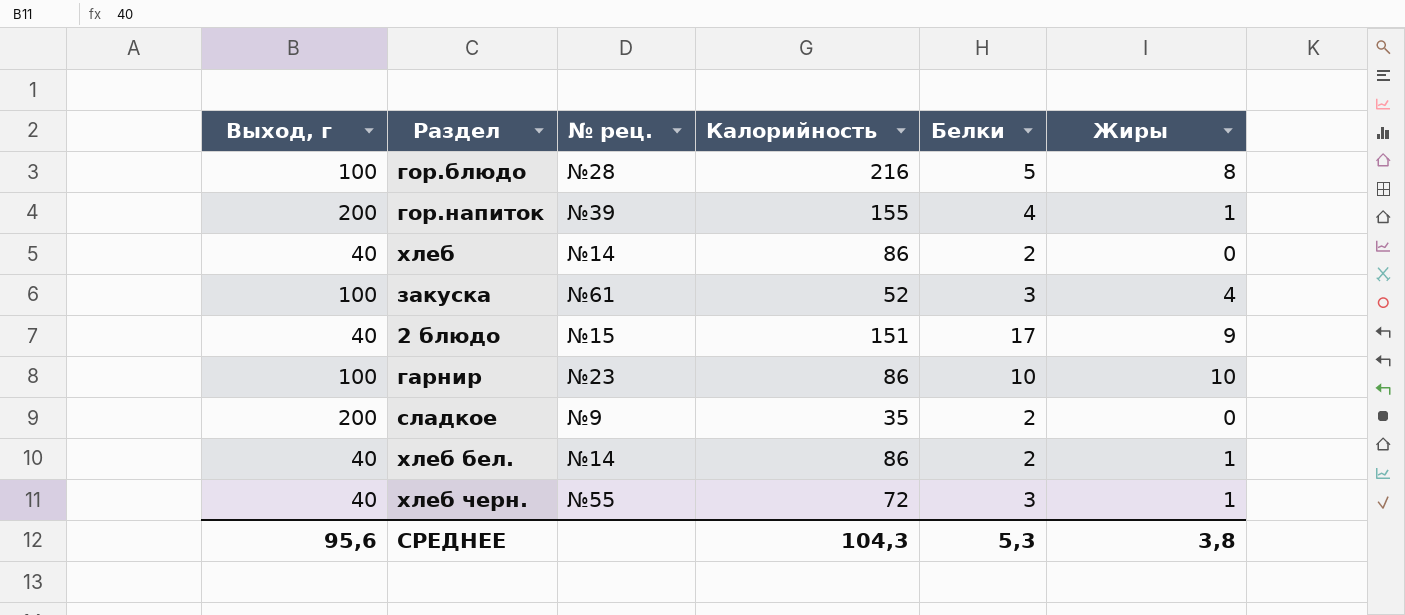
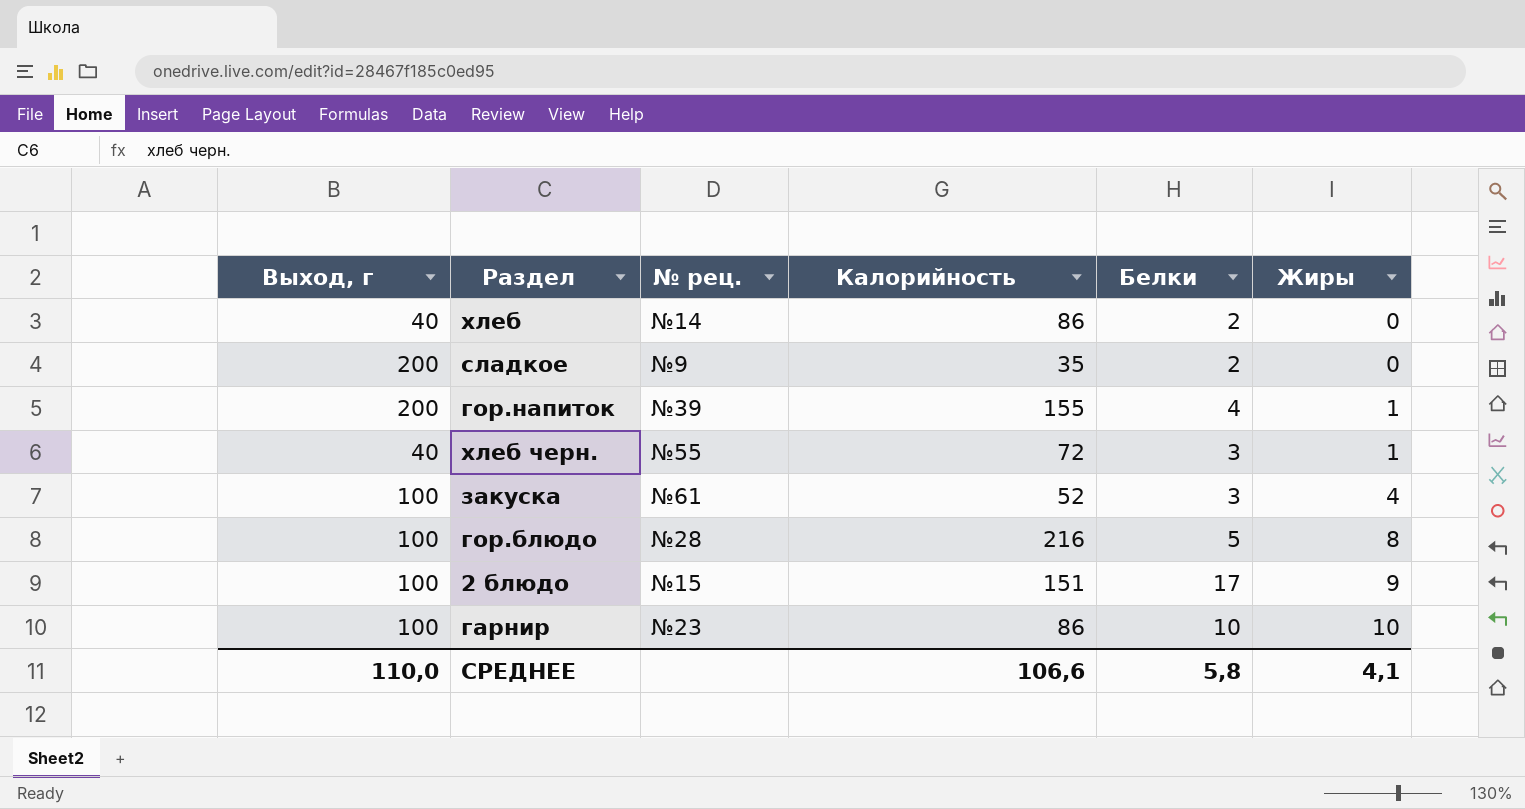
row order: none -> Жиры ascending
row хлеб бел.: 40 | №14 | 86 | 2 | 1 -> none
2 блюдо | Выход, г: 40 -> 100
СРЕДНЕЕ | Выход, г: 95,6 -> 110,0
СРЕДНЕЕ | Калорийность: 104,3 -> 106,6
СРЕДНЕЕ | Белки: 5,3 -> 5,8
СРЕДНЕЕ | Жиры: 3,8 -> 4,1

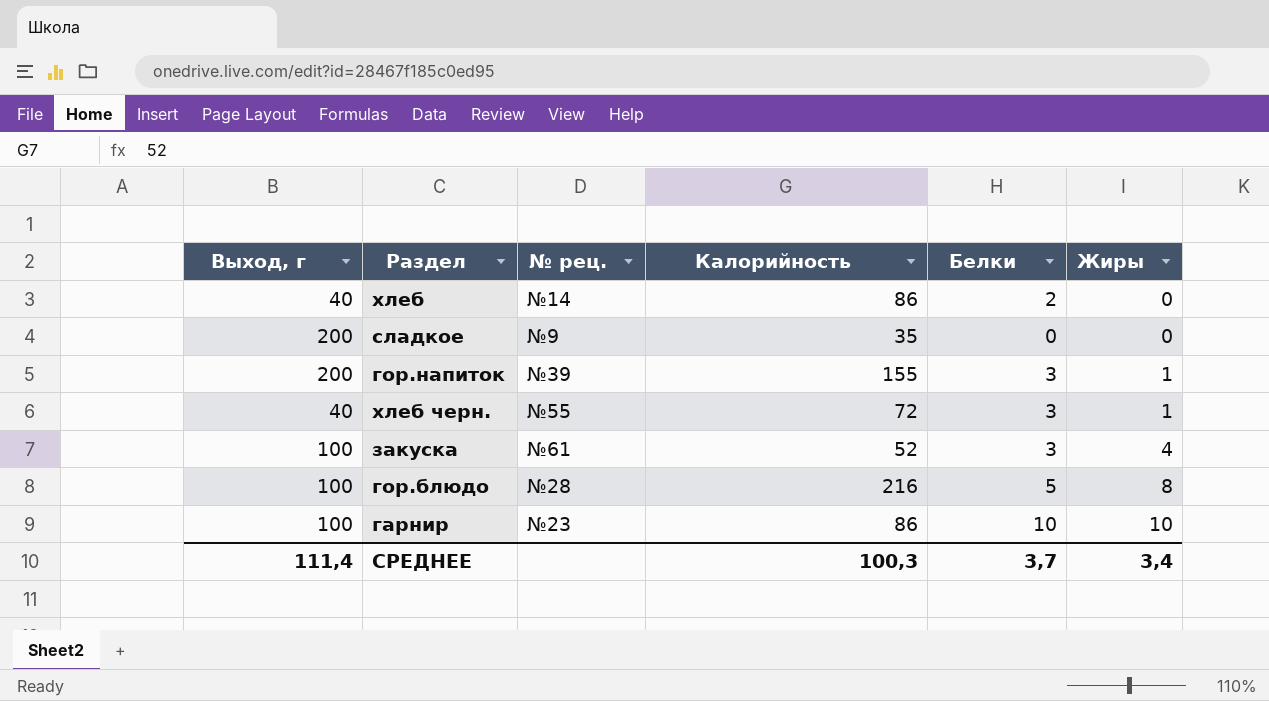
row 2 блюдо: 100 | №15 | 151 | 17 | 9 -> none
сладкое | Белки: 2 -> 0
гор.напиток | Белки: 4 -> 3
СРЕДНЕЕ | Выход, г: 110,0 -> 111,4
СРЕДНЕЕ | Калорийность: 106,6 -> 100,3
СРЕДНЕЕ | Белки: 5,8 -> 3,7
СРЕДНЕЕ | Жиры: 4,1 -> 3,4

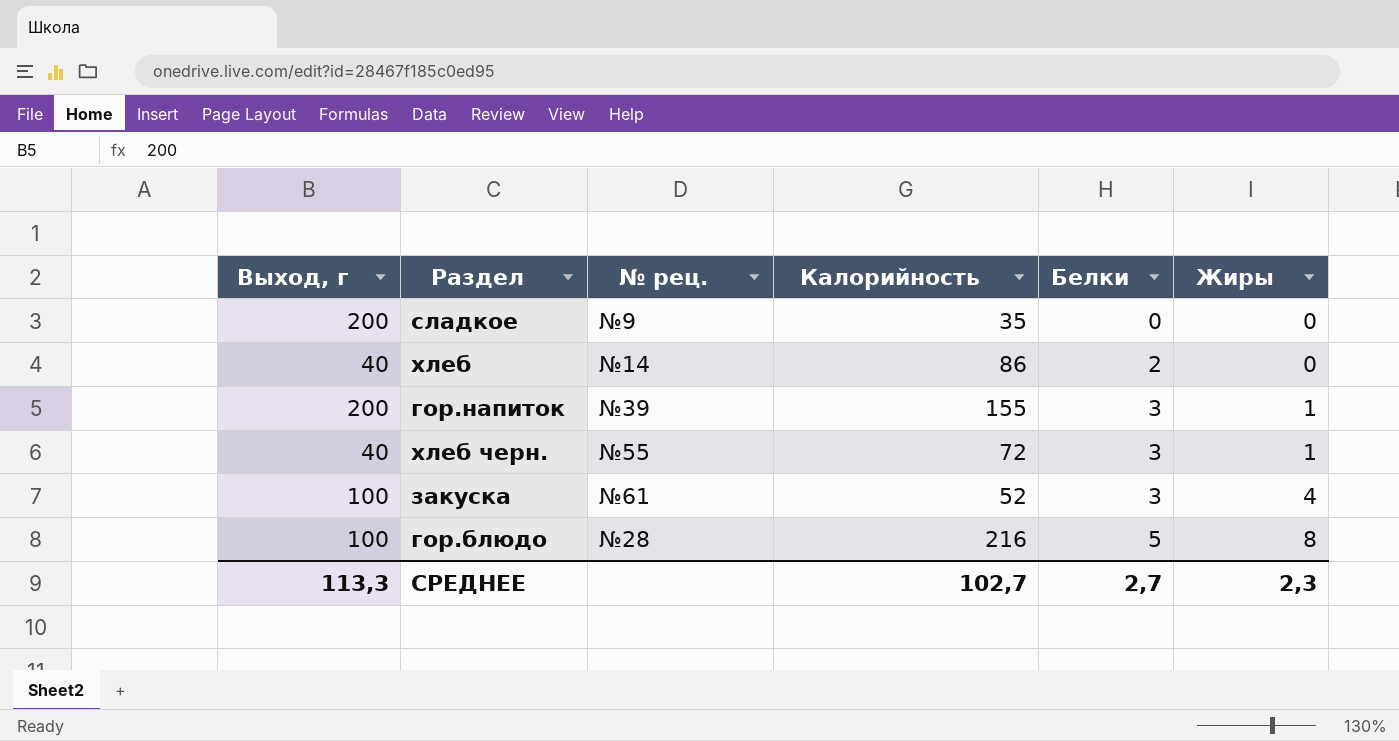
row order: Жиры ascending -> Белки ascending
row гарнир: 100 | №23 | 86 | 10 | 10 -> none
СРЕДНЕЕ | Выход, г: 111,4 -> 113,3
СРЕДНЕЕ | Калорийность: 100,3 -> 102,7
СРЕДНЕЕ | Белки: 3,7 -> 2,7
СРЕДНЕЕ | Жиры: 3,4 -> 2,3

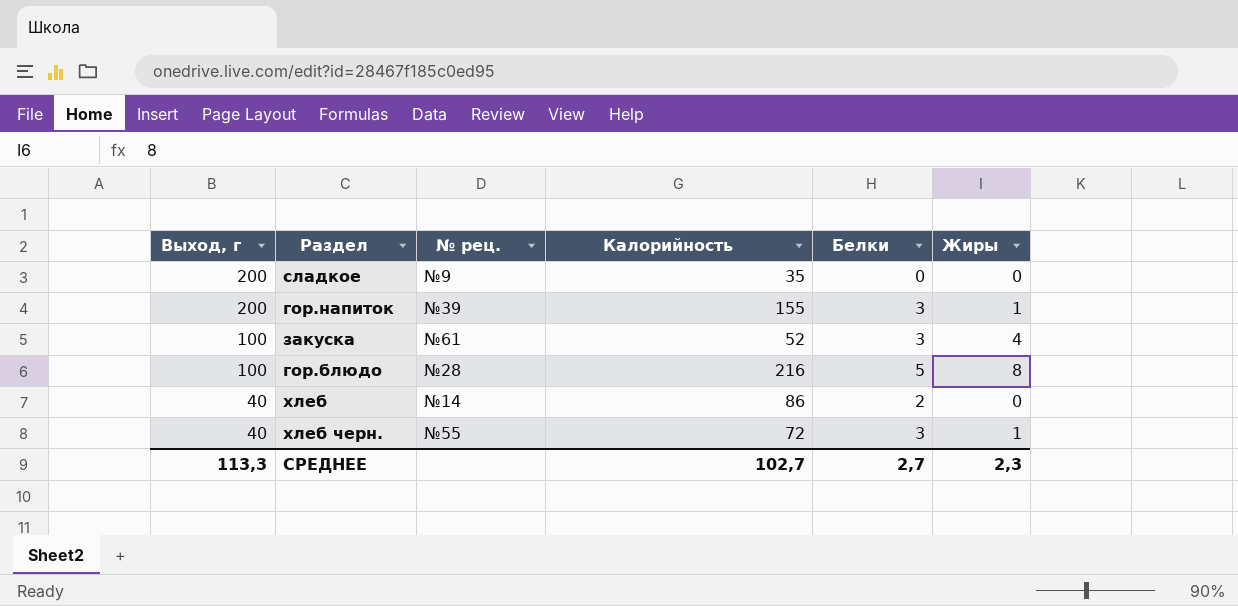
row order: Белки ascending -> Выход, г descending

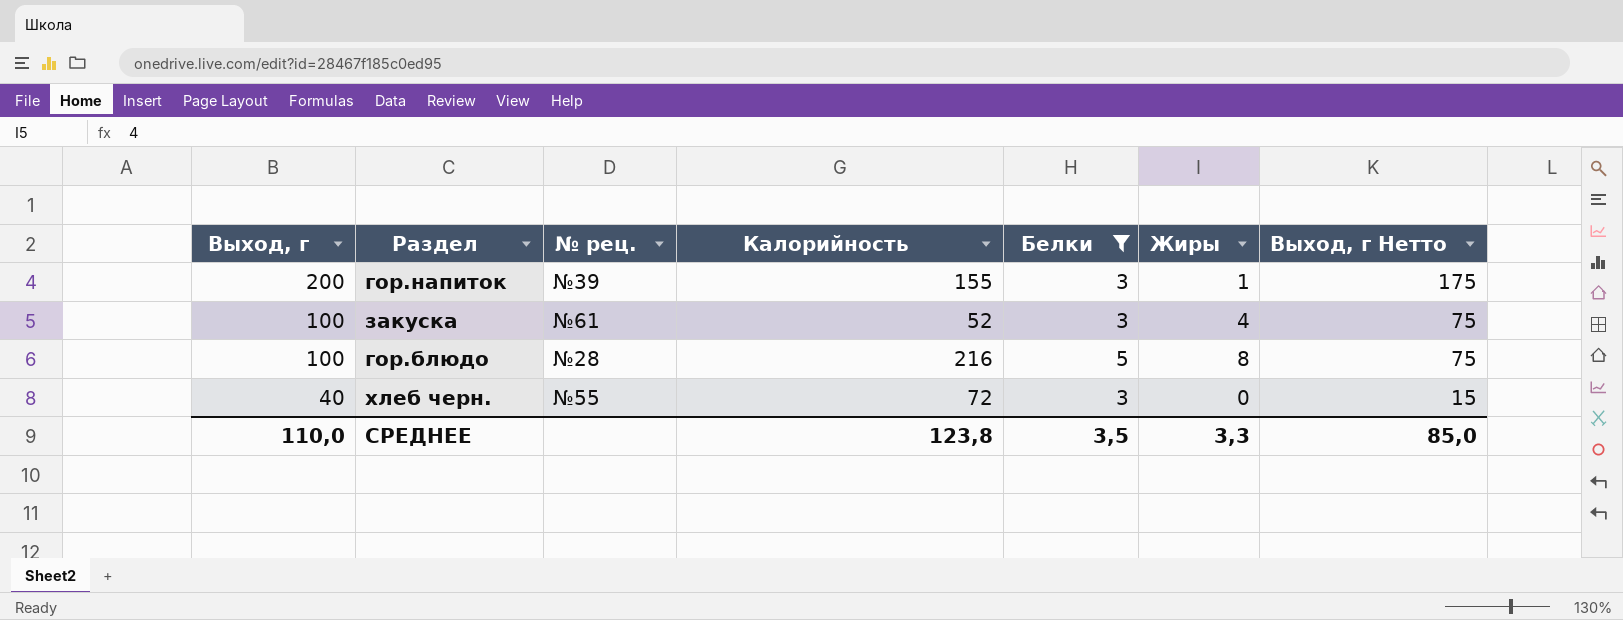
filter: none -> Белки >= 3
column Выход, г Нетто | formula: none -> [Выход, г] - 25
хлеб черн. | Жиры: 1 -> 0
СРЕДНЕЕ | Выход, г: 113,3 -> 110,0
СРЕДНЕЕ | Калорийность: 102,7 -> 123,8
СРЕДНЕЕ | Белки: 2,7 -> 3,5
СРЕДНЕЕ | Жиры: 2,3 -> 3,3

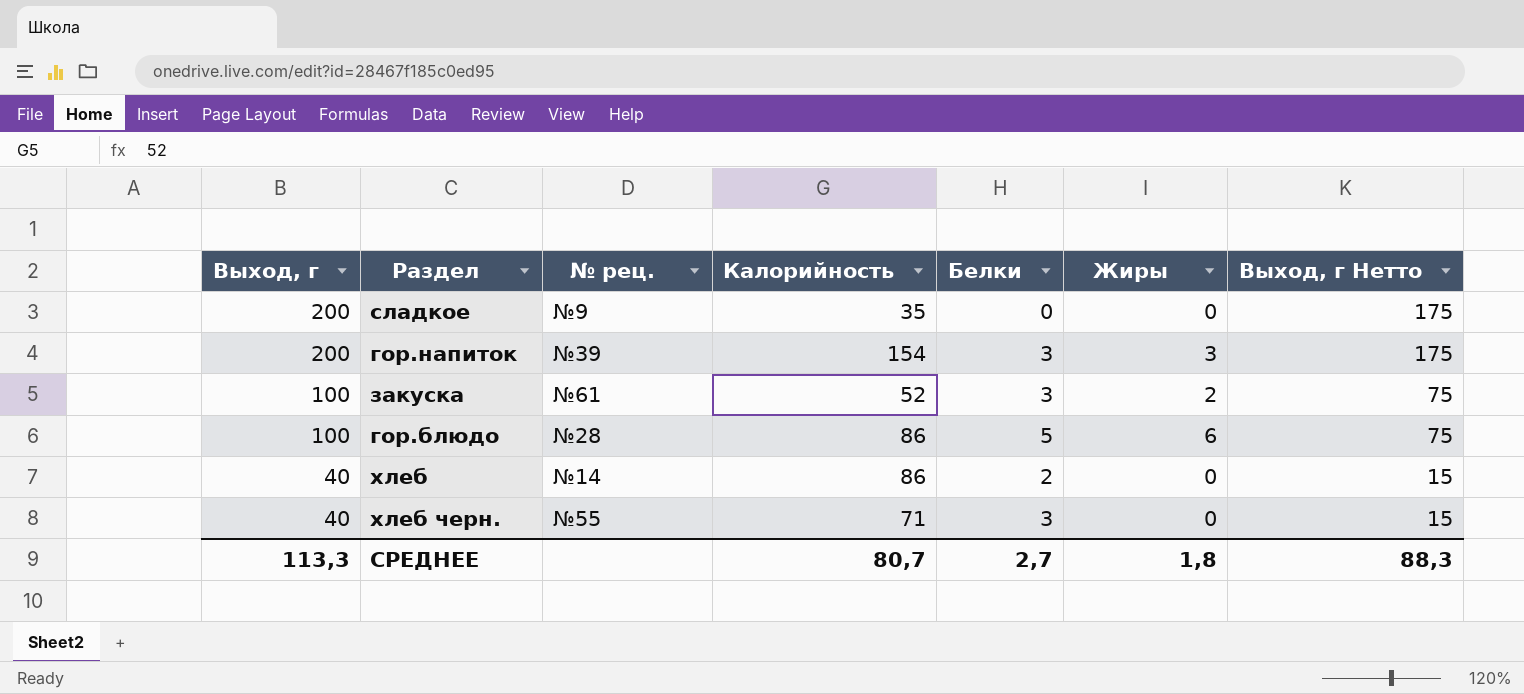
filter: Белки >= 3 -> none
гор.напиток | Калорийность: 155 -> 154
гор.напиток | Жиры: 1 -> 3
закуска | Жиры: 4 -> 2
гор.блюдо | Калорийность: 216 -> 86
гор.блюдо | Жиры: 8 -> 6
хлеб черн. | Калорийность: 72 -> 71
СРЕДНЕЕ | Выход, г: 110,0 -> 113,3
СРЕДНЕЕ | Калорийность: 123,8 -> 80,7
СРЕДНЕЕ | Белки: 3,5 -> 2,7
СРЕДНЕЕ | Жиры: 3,3 -> 1,8
СРЕДНЕЕ | Выход, г Нетто: 85,0 -> 88,3

